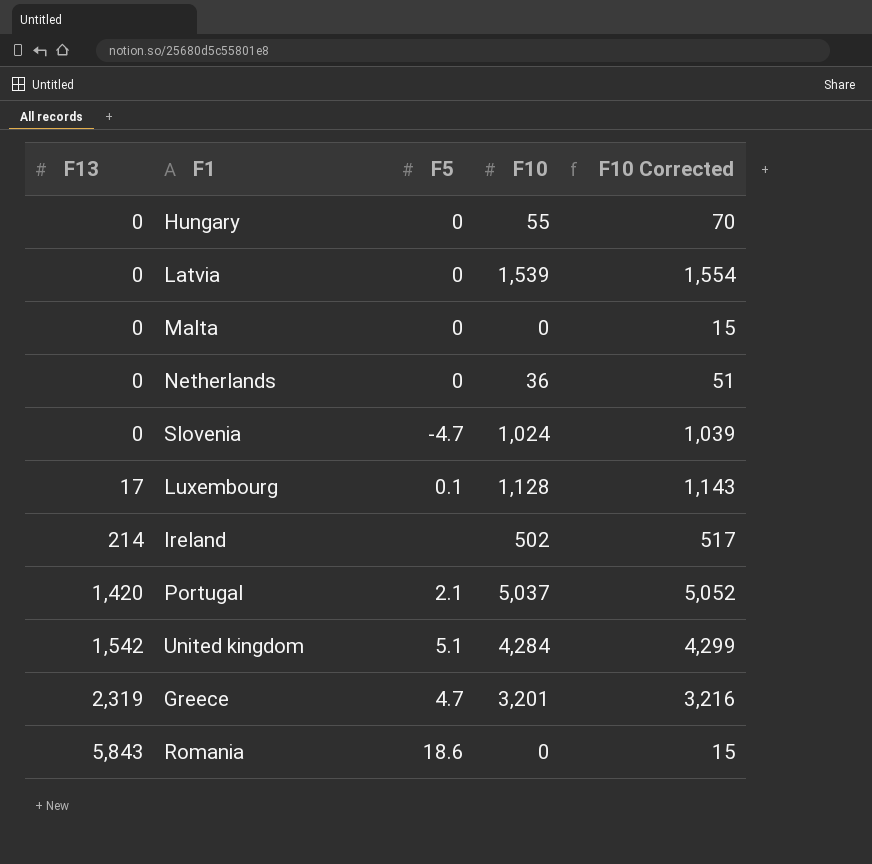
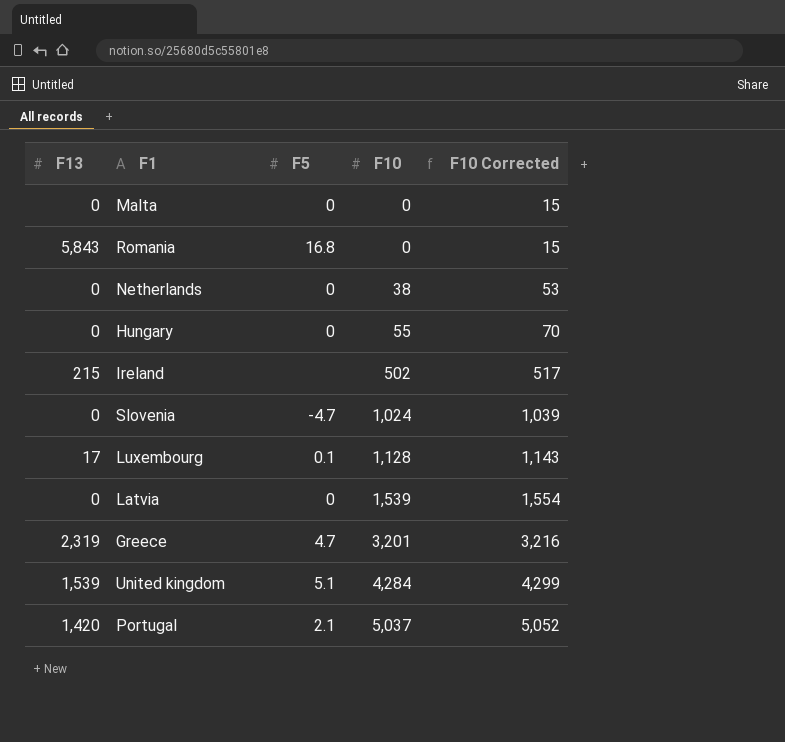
row order: F13 ascending -> F10 ascending
Romania | F5: 18.6 -> 16.8
Netherlands | F10: 36 -> 38
Netherlands | F10 Corrected: 51 -> 53
Ireland | F13: 214 -> 215
United kingdom | F13: 1,542 -> 1,539

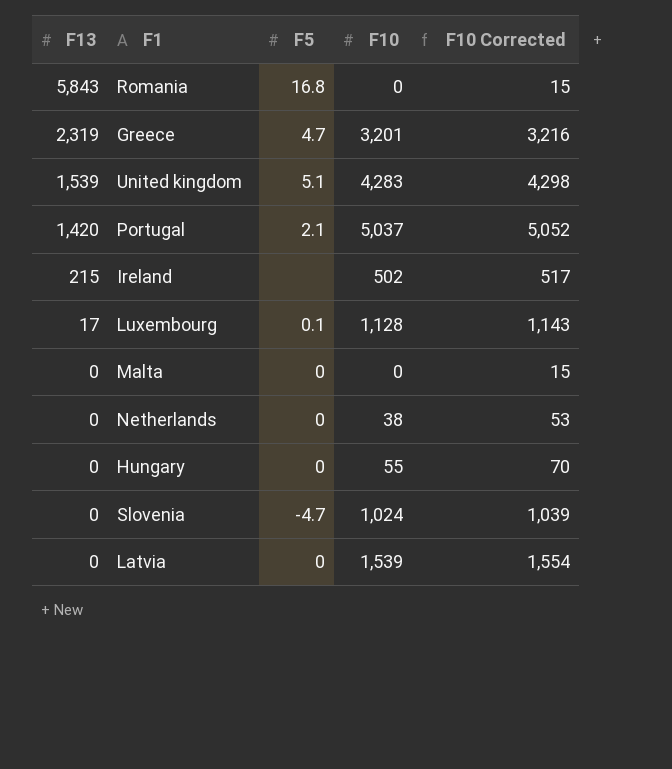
row order: F10 ascending -> F13 descending
United kingdom | F10: 4,284 -> 4,283
United kingdom | F10 Corrected: 4,299 -> 4,298

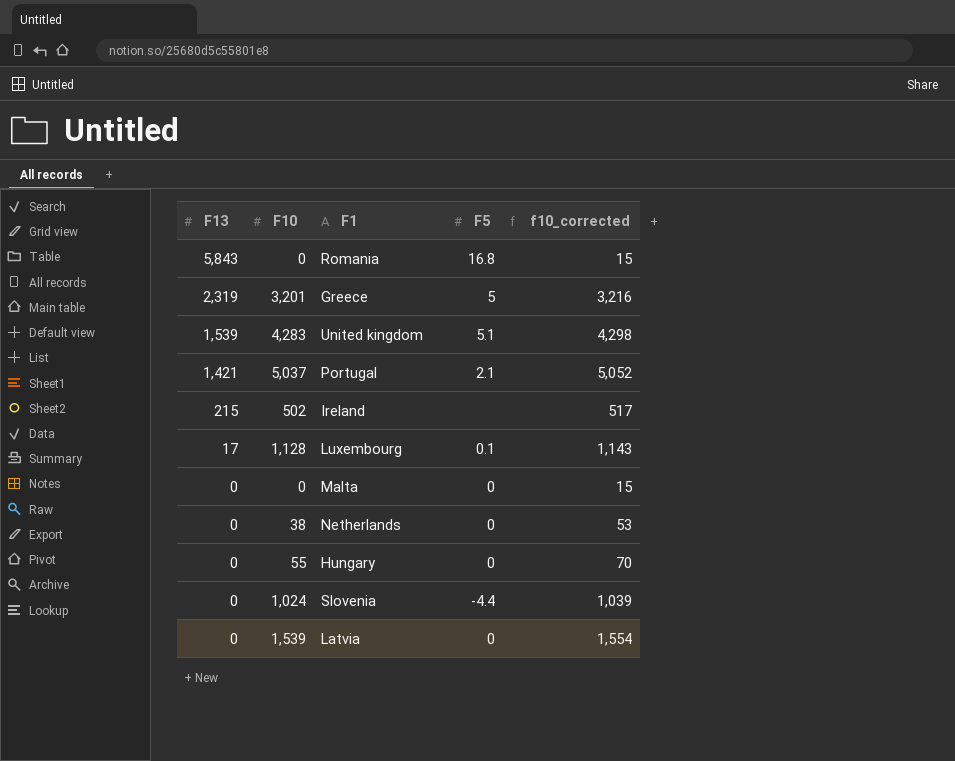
column F10 | position: 4 -> 2
column name: F10 Corrected -> f10_corrected
Greece | F5: 4.7 -> 5
Portugal | F13: 1,420 -> 1,421
Slovenia | F5: -4.7 -> -4.4

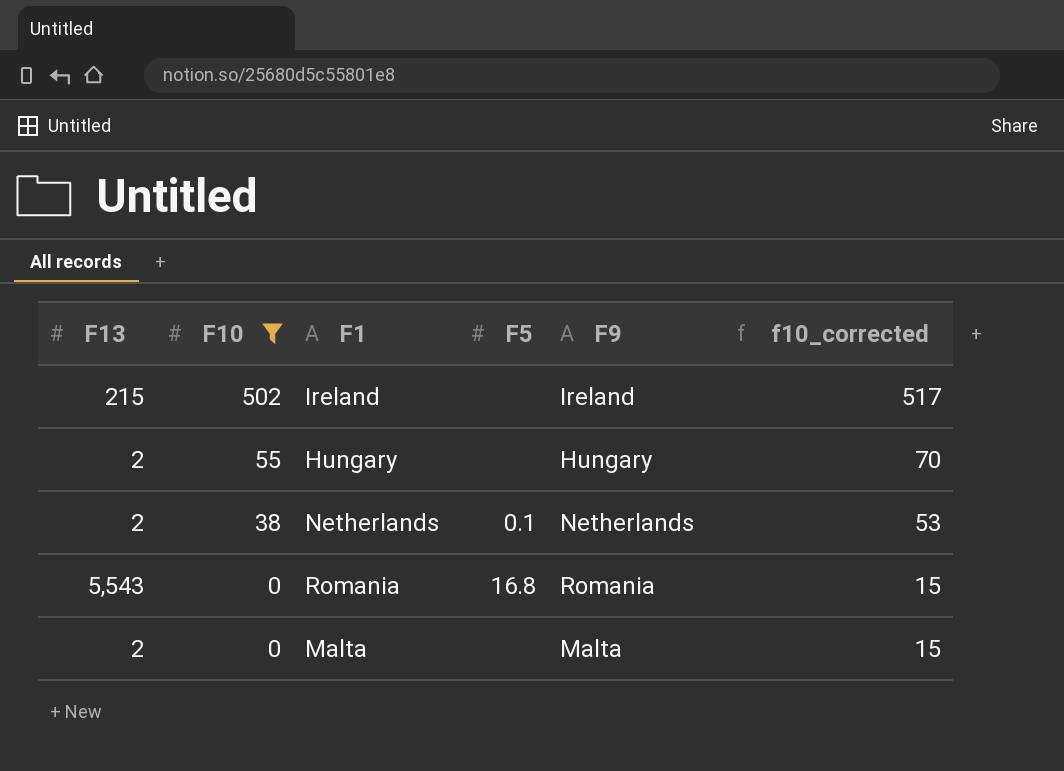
filter: none -> F10 <= 502
row order: F13 descending -> F10 descending
column F9 | position: none -> 5
Hungary | F13: 0 -> 2
Hungary | F5: 0 -> none
Netherlands | F13: 0 -> 2
Netherlands | F5: 0 -> 0.1
Romania | F13: 5,843 -> 5,543
Malta | F13: 0 -> 2
Malta | F5: 0 -> none

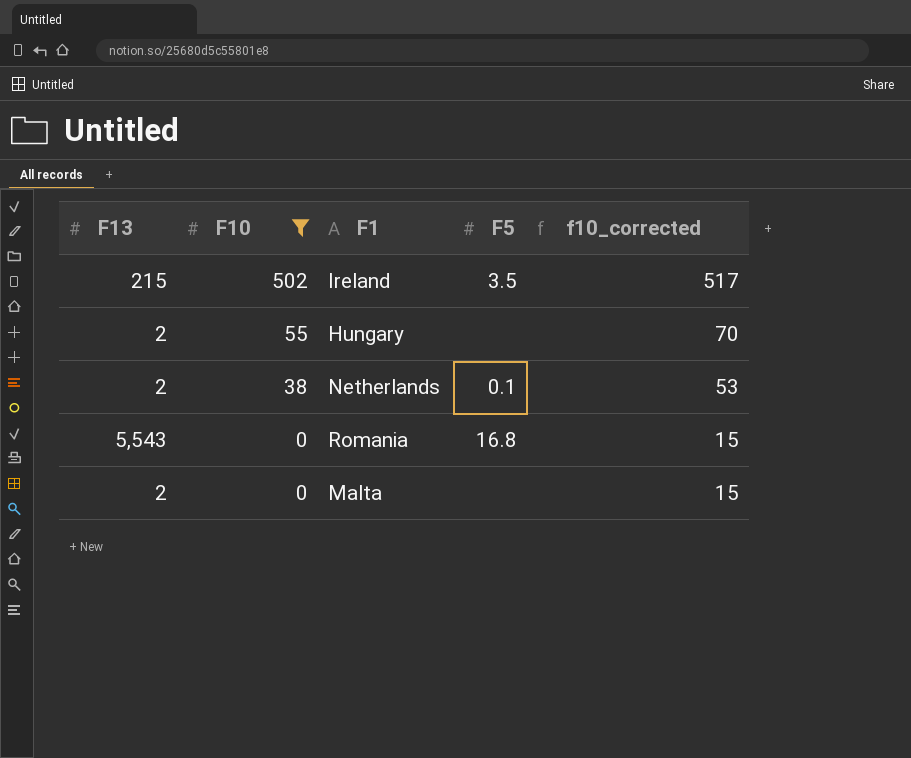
column F9 | position: 5 -> none
Ireland | F5: none -> 3.5

